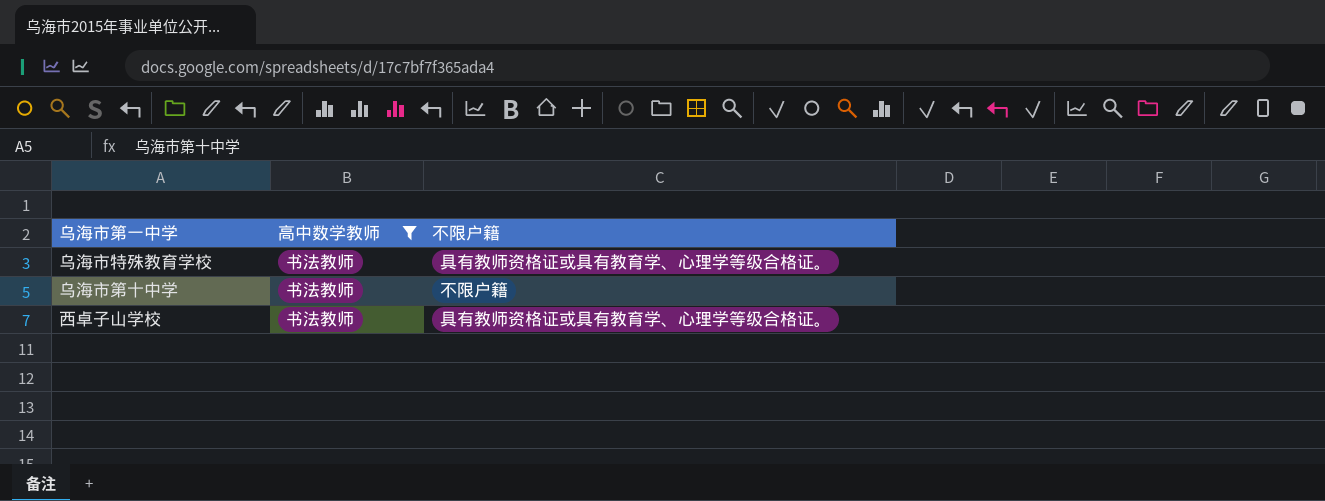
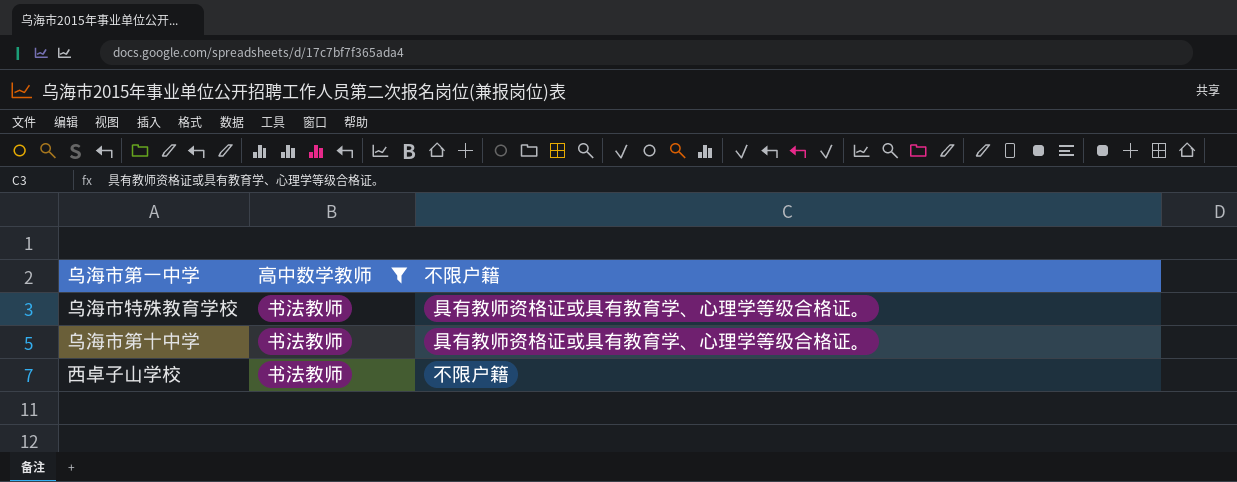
乌海市第十中学 | 不限户籍: 不限户籍 -> 具有教师资格证或具有教育学、心理学等级合格证。
西卓子山学校 | 不限户籍: 具有教师资格证或具有教育学、心理学等级合格证。 -> 不限户籍

